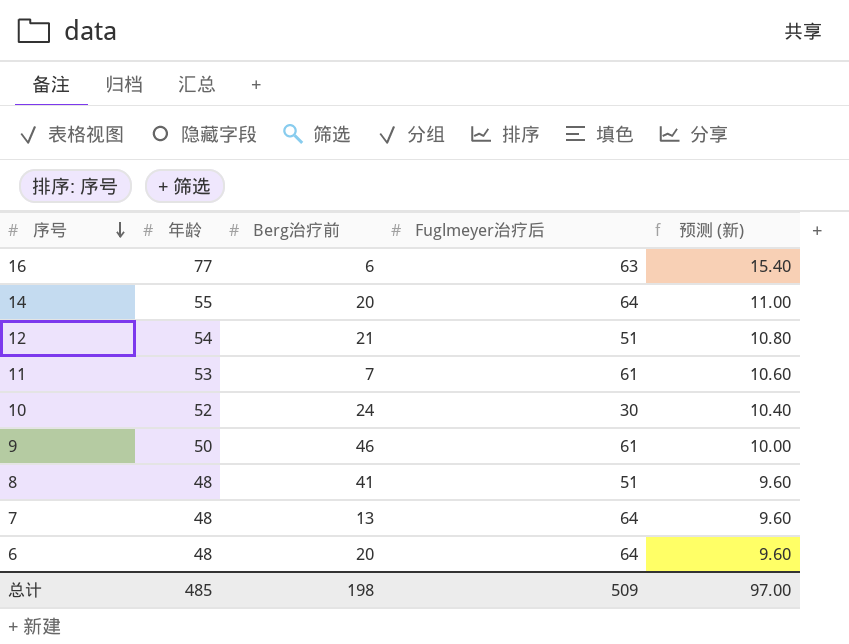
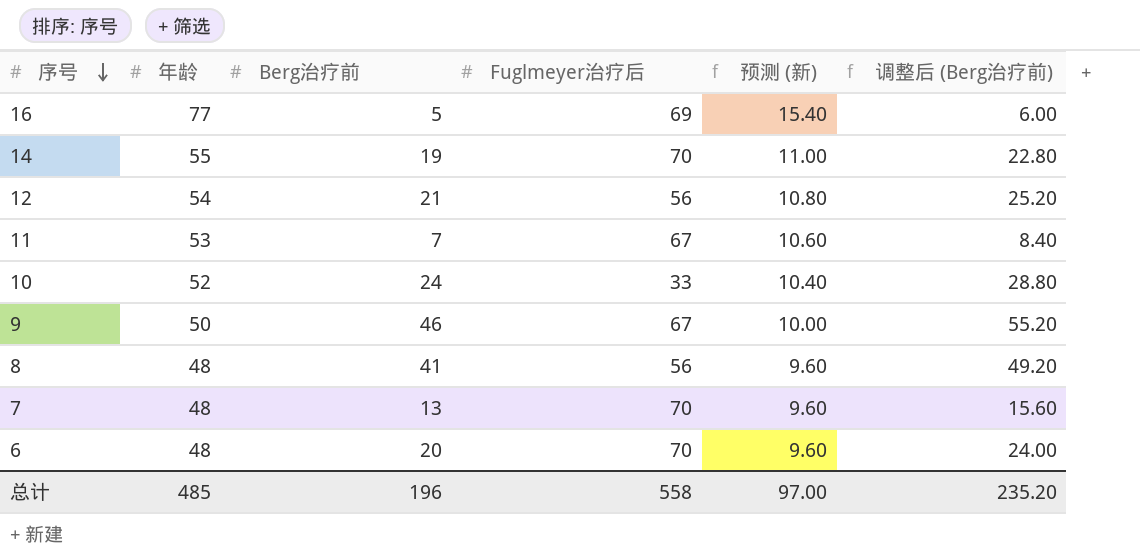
column 调整后 (Berg治疗前) | formula: none -> [Berg治疗前] * 1.2
16 | Berg治疗前: 6 -> 5
16 | Fuglmeyer治疗后: 63 -> 69
14 | Berg治疗前: 20 -> 19
14 | Fuglmeyer治疗后: 64 -> 70
12 | Fuglmeyer治疗后: 51 -> 56
11 | Fuglmeyer治疗后: 61 -> 67
10 | Fuglmeyer治疗后: 30 -> 33
9 | Fuglmeyer治疗后: 61 -> 67
8 | Fuglmeyer治疗后: 51 -> 56
7 | Fuglmeyer治疗后: 64 -> 70
6 | Fuglmeyer治疗后: 64 -> 70
总计 | Berg治疗前: 198 -> 196
总计 | Fuglmeyer治疗后: 509 -> 558

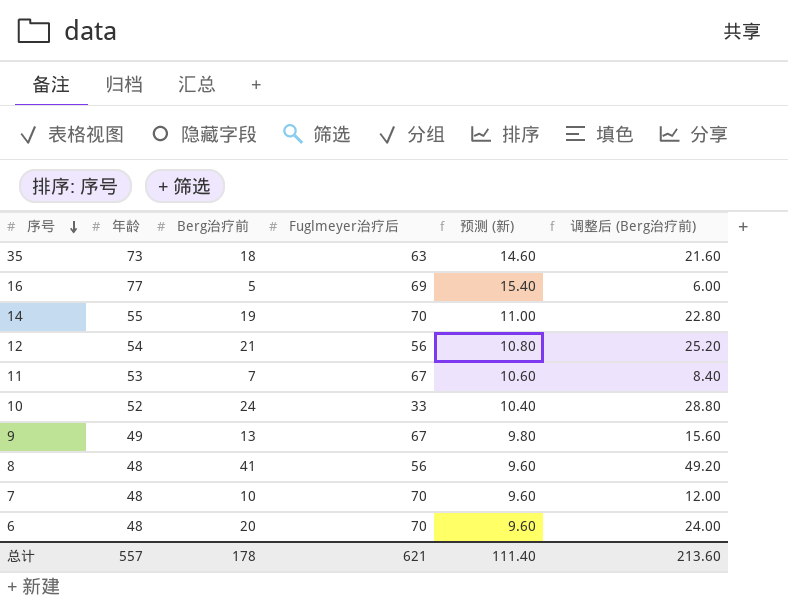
row 35: none -> 73 | 18 | 63 | 14.60 | 21.60
9 | 年龄: 50 -> 49
9 | Berg治疗前: 46 -> 13
9 | 预测 (新): 10.00 -> 9.80
9 | 调整后 (Berg治疗前): 55.20 -> 15.60
7 | Berg治疗前: 13 -> 10
7 | 调整后 (Berg治疗前): 15.60 -> 12.00
总计 | 年龄: 485 -> 557
总计 | Berg治疗前: 196 -> 178
总计 | Fuglmeyer治疗后: 558 -> 621
总计 | 预测 (新): 97.00 -> 111.40
总计 | 调整后 (Berg治疗前): 235.20 -> 213.60

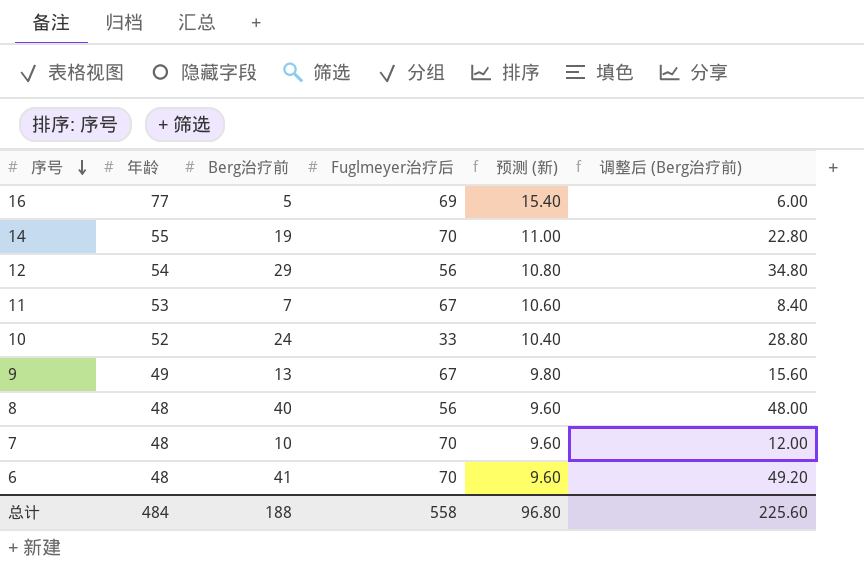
row 35: 73 | 18 | 63 | 14.60 | 21.60 -> none
12 | Berg治疗前: 21 -> 29
12 | 调整后 (Berg治疗前): 25.20 -> 34.80
8 | Berg治疗前: 41 -> 40
8 | 调整后 (Berg治疗前): 49.20 -> 48.00
6 | Berg治疗前: 20 -> 41
6 | 调整后 (Berg治疗前): 24.00 -> 49.20
总计 | 年龄: 557 -> 484
总计 | Berg治疗前: 178 -> 188
总计 | Fuglmeyer治疗后: 621 -> 558
总计 | 预测 (新): 111.40 -> 96.80
总计 | 调整后 (Berg治疗前): 213.60 -> 225.60

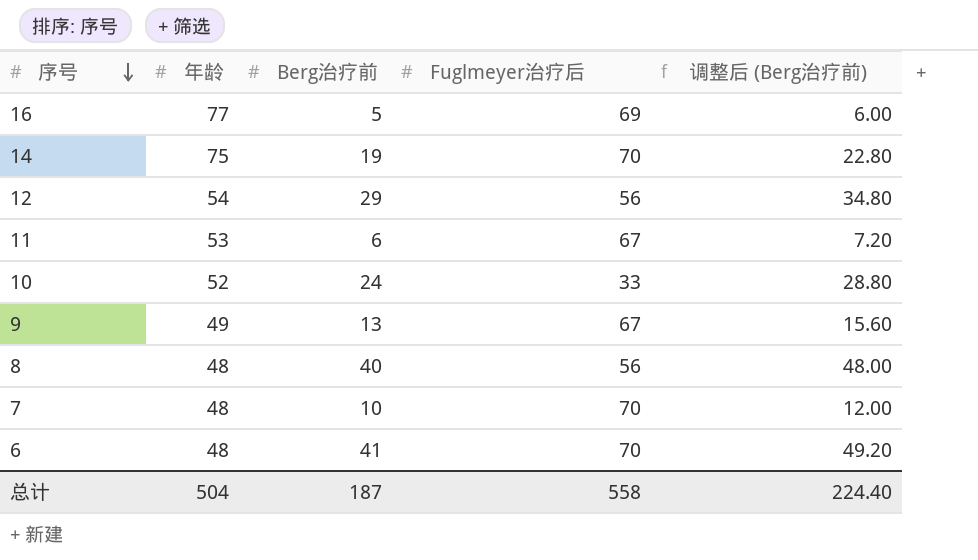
column 预测 (新) | formula: [年龄] * 0.2 -> none
14 | 年龄: 55 -> 75
11 | Berg治疗前: 7 -> 6
11 | 调整后 (Berg治疗前): 8.40 -> 7.20
总计 | 年龄: 484 -> 504
总计 | Berg治疗前: 188 -> 187
总计 | 调整后 (Berg治疗前): 225.60 -> 224.40

